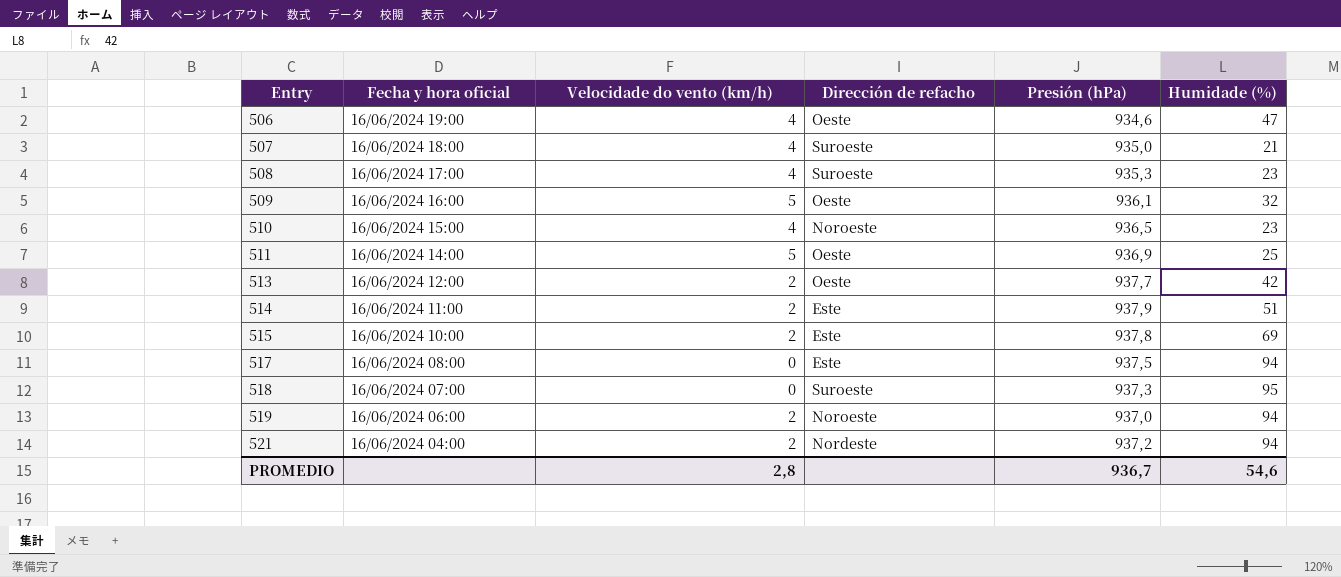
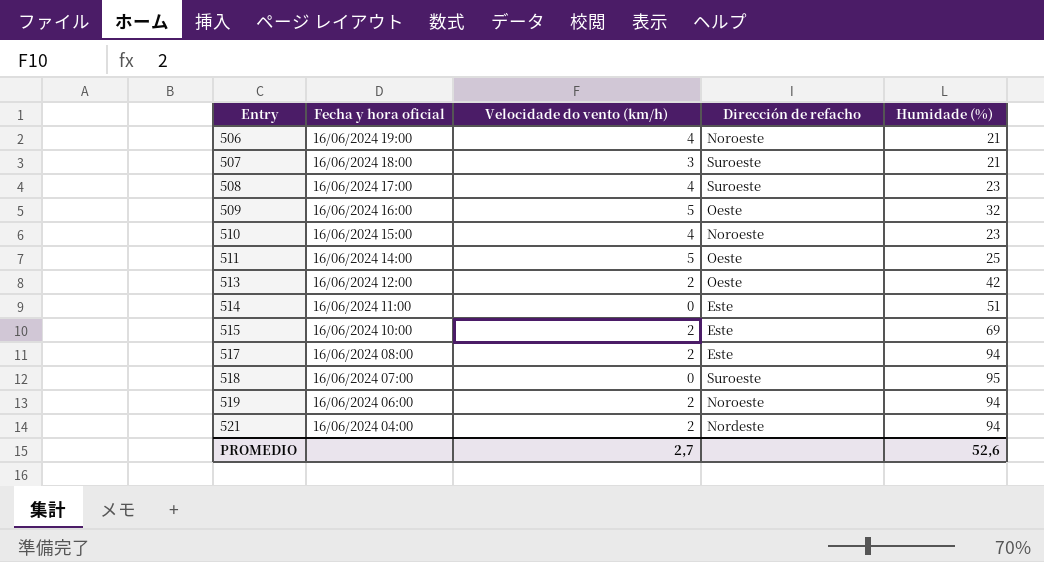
column Presión (hPa) | position: 5 -> none
506 | Dirección de refacho: Oeste -> Noroeste
506 | Humidade (%): 47 -> 21
507 | Velocidade do vento (km/h): 4 -> 3
514 | Velocidade do vento (km/h): 2 -> 0
517 | Velocidade do vento (km/h): 0 -> 2
PROMEDIO | Velocidade do vento (km/h): 2,8 -> 2,7
PROMEDIO | Humidade (%): 54,6 -> 52,6

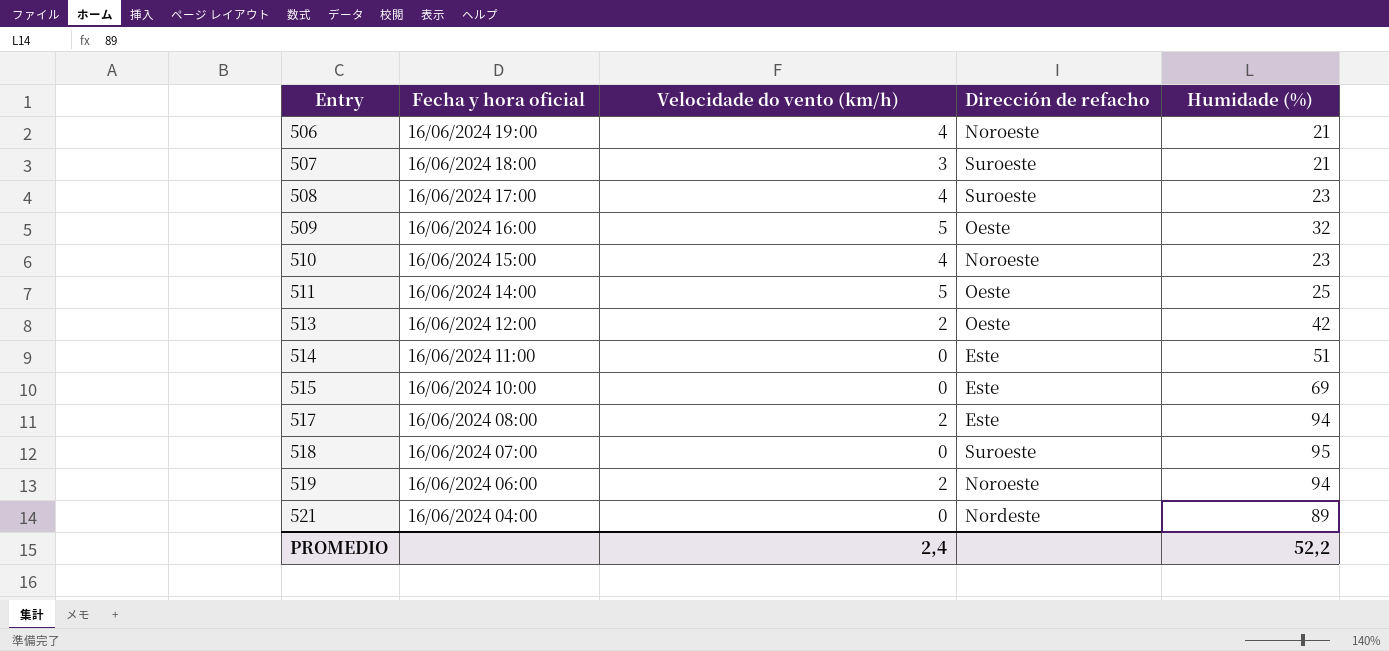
515 | Velocidade do vento (km/h): 2 -> 0
521 | Velocidade do vento (km/h): 2 -> 0
521 | Humidade (%): 94 -> 89
PROMEDIO | Velocidade do vento (km/h): 2,7 -> 2,4
PROMEDIO | Humidade (%): 52,6 -> 52,2

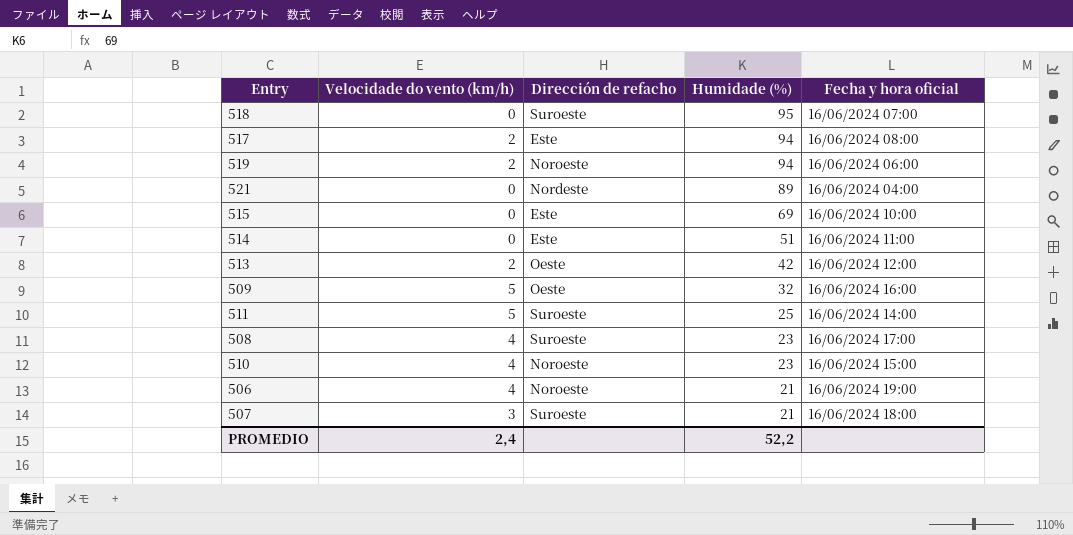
row order: Entry ascending -> Humidade (%) descending
column Fecha y hora oficial | position: 2 -> 5
511 | Dirección de refacho: Oeste -> Suroeste

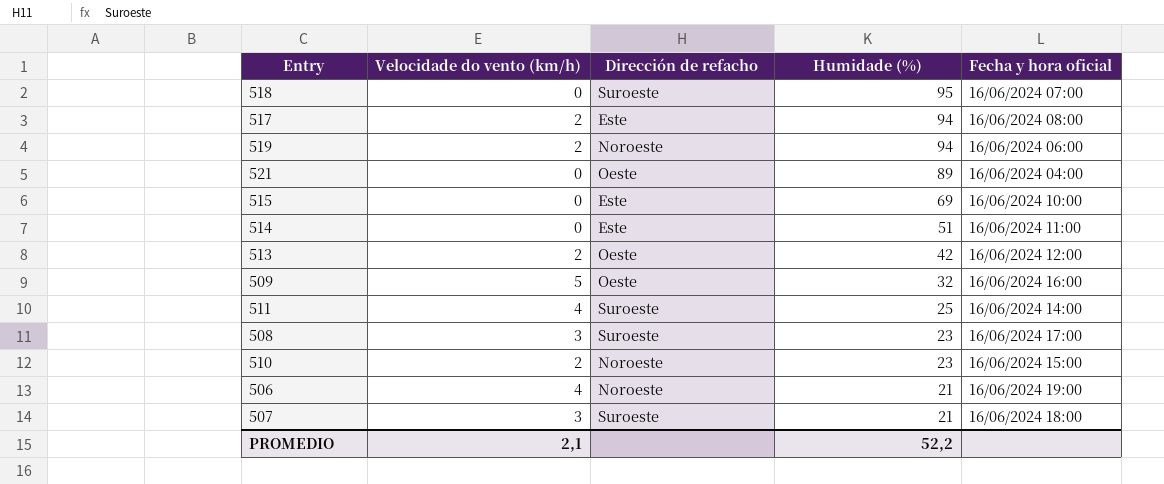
521 | Dirección de refacho: Nordeste -> Oeste
511 | Velocidade do vento (km/h): 5 -> 4
508 | Velocidade do vento (km/h): 4 -> 3
510 | Velocidade do vento (km/h): 4 -> 2
PROMEDIO | Velocidade do vento (km/h): 2,4 -> 2,1

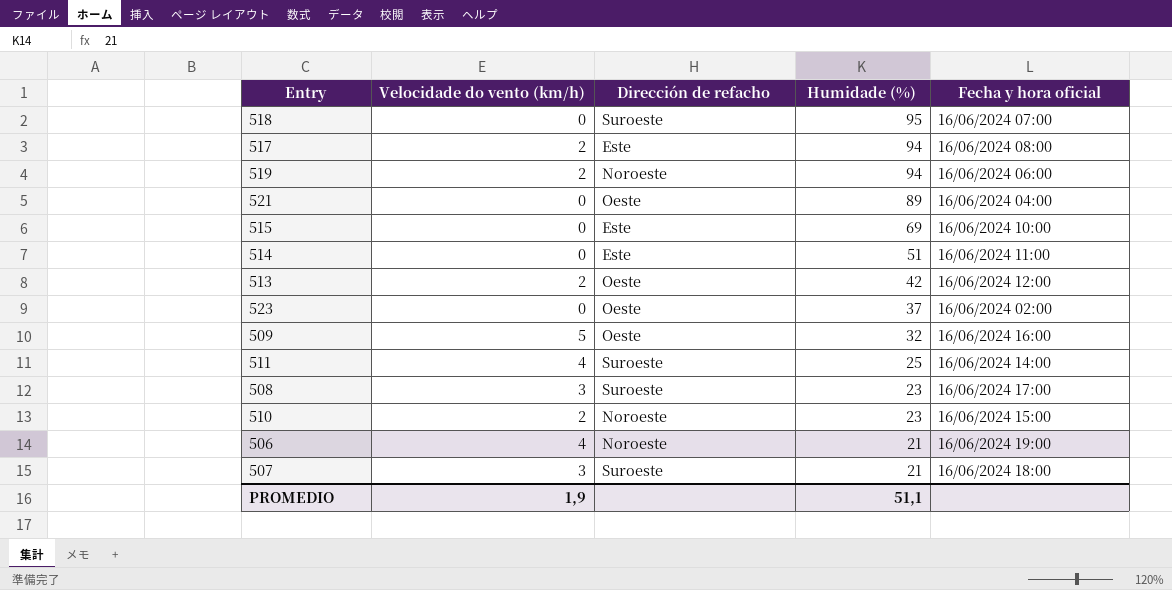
row 523: none -> 0 | Oeste | 37 | 16/06/2024 02:00
PROMEDIO | Velocidade do vento (km/h): 2,1 -> 1,9
PROMEDIO | Humidade (%): 52,2 -> 51,1

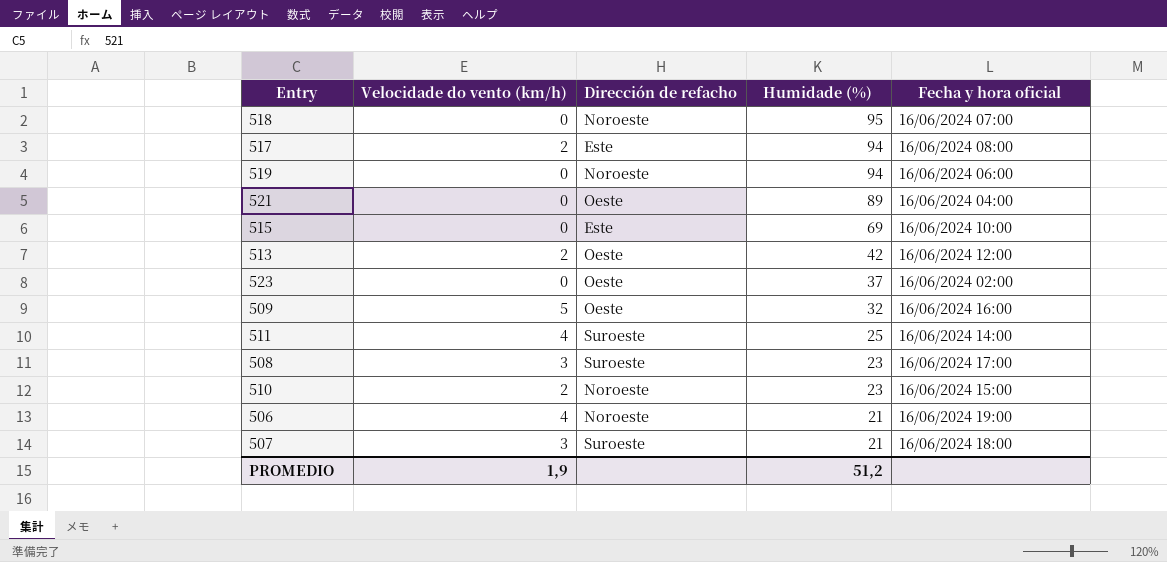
row 514: 0 | Este | 51 | 16/06/2024 11:00 -> none
518 | Dirección de refacho: Suroeste -> Noroeste
519 | Velocidade do vento (km/h): 2 -> 0
PROMEDIO | Humidade (%): 51,1 -> 51,2

